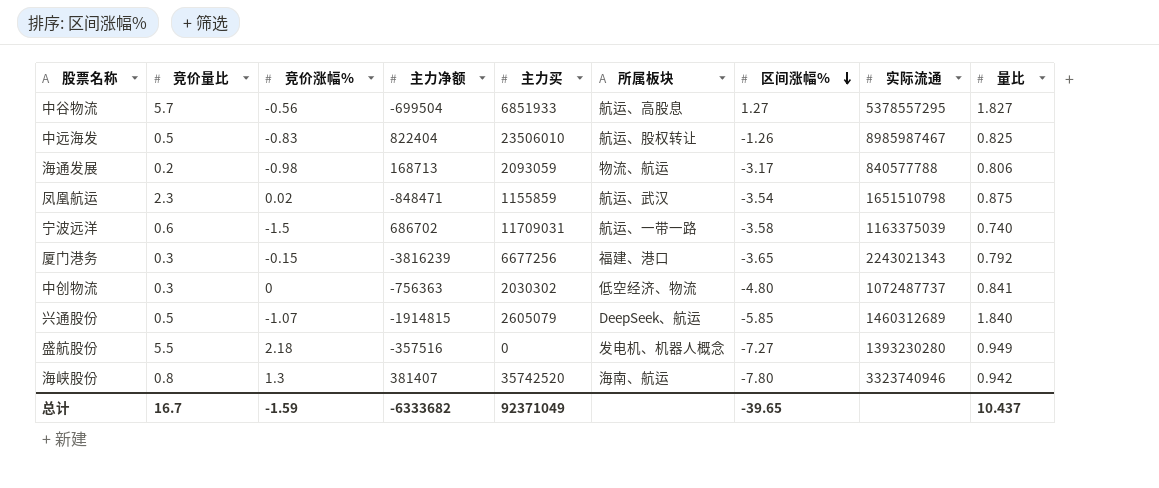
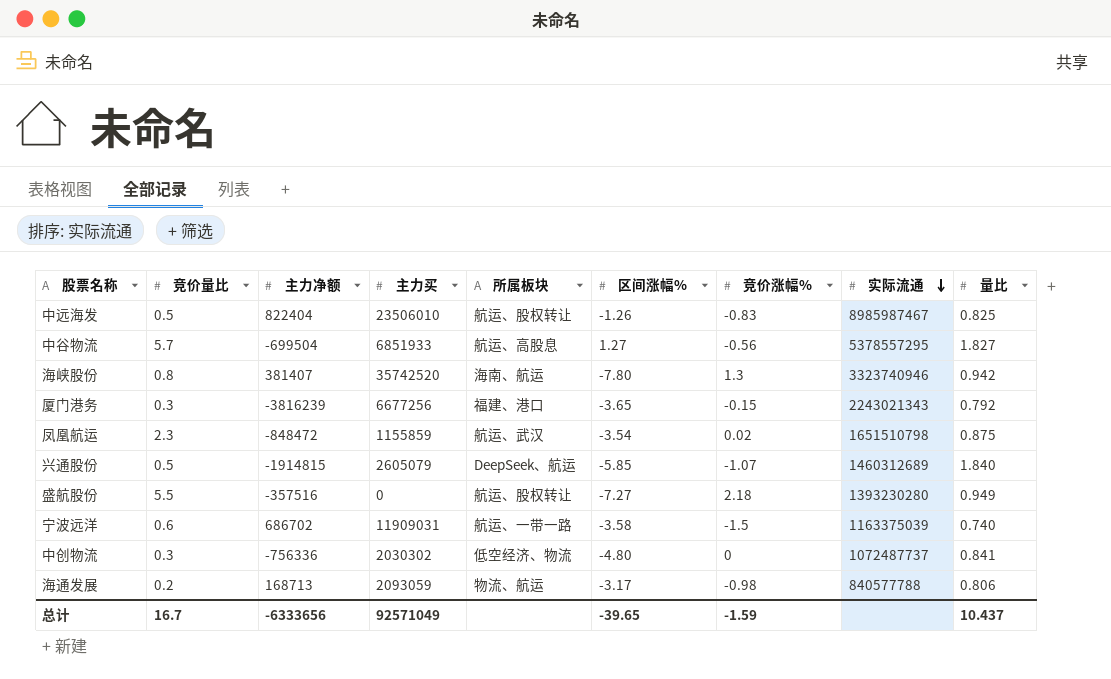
row order: 区间涨幅% descending -> 实际流通 descending
column 竞价涨幅% | position: 3 -> 7
凤凰航运 | 主力净额: -848471 -> -848472
盛航股份 | 所属板块: 发电机、机器人概念 -> 航运、股权转让
宁波远洋 | 主力买: 11709031 -> 11909031
中创物流 | 主力净额: -756363 -> -756336
总计 | 主力净额: -6333682 -> -6333656
总计 | 主力买: 92371049 -> 92571049

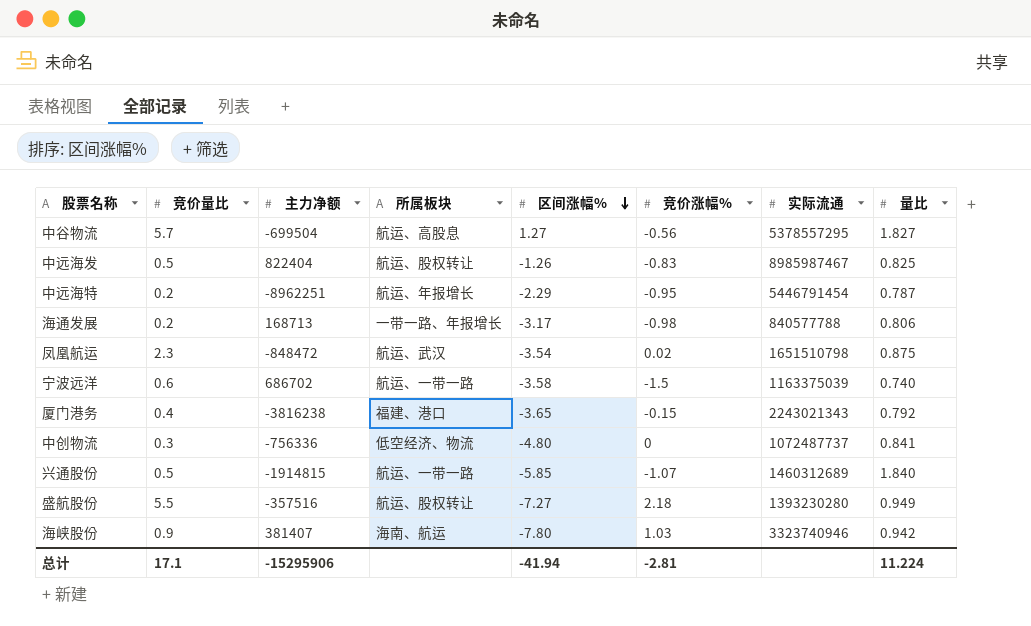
row order: 实际流通 descending -> 区间涨幅% descending
column 主力买 | position: 4 -> none
row 中远海特: none -> 0.2 | -8962251 | 航运、年报增长 | -2.29 | -0.95 | 5446791454 | 0.787
海通发展 | 所属板块: 物流、航运 -> 一带一路、年报增长
厦门港务 | 竞价量比: 0.3 -> 0.4
厦门港务 | 主力净额: -3816239 -> -3816238
兴通股份 | 所属板块: DeepSeek、航运 -> 航运、一带一路
海峡股份 | 竞价量比: 0.8 -> 0.9
海峡股份 | 竞价涨幅%: 1.3 -> 1.03
总计 | 竞价量比: 16.7 -> 17.1
总计 | 主力净额: -6333656 -> -15295906
总计 | 区间涨幅%: -39.65 -> -41.94
总计 | 竞价涨幅%: -1.59 -> -2.81
总计 | 量比: 10.437 -> 11.224

